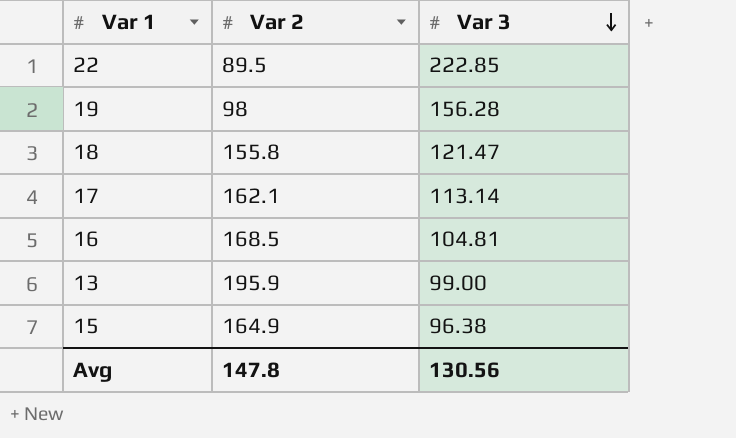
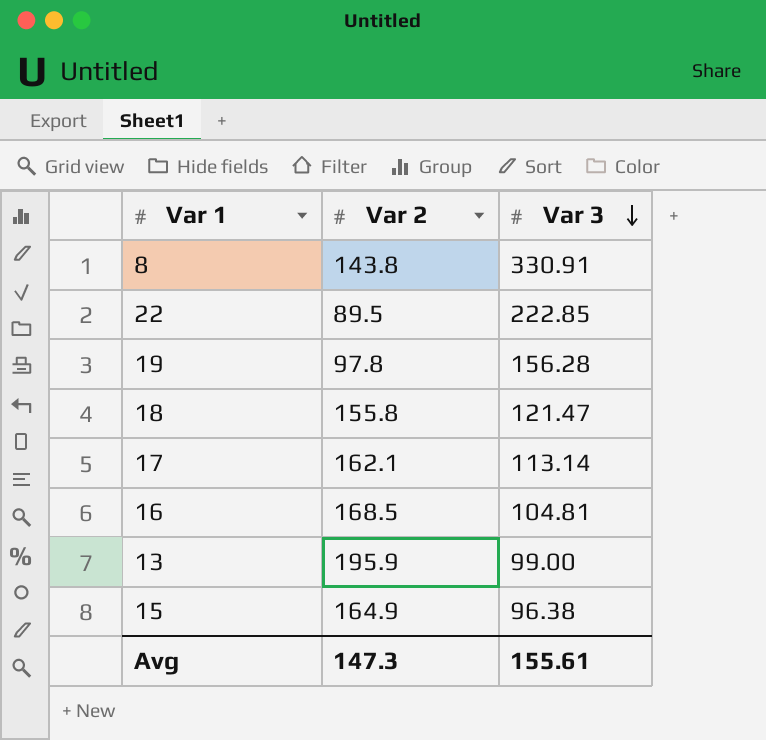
row 8: none -> 143.8 | 330.91
19 | Var 2: 98 -> 97.8
Avg | Var 2: 147.8 -> 147.3
Avg | Var 3: 130.56 -> 155.61

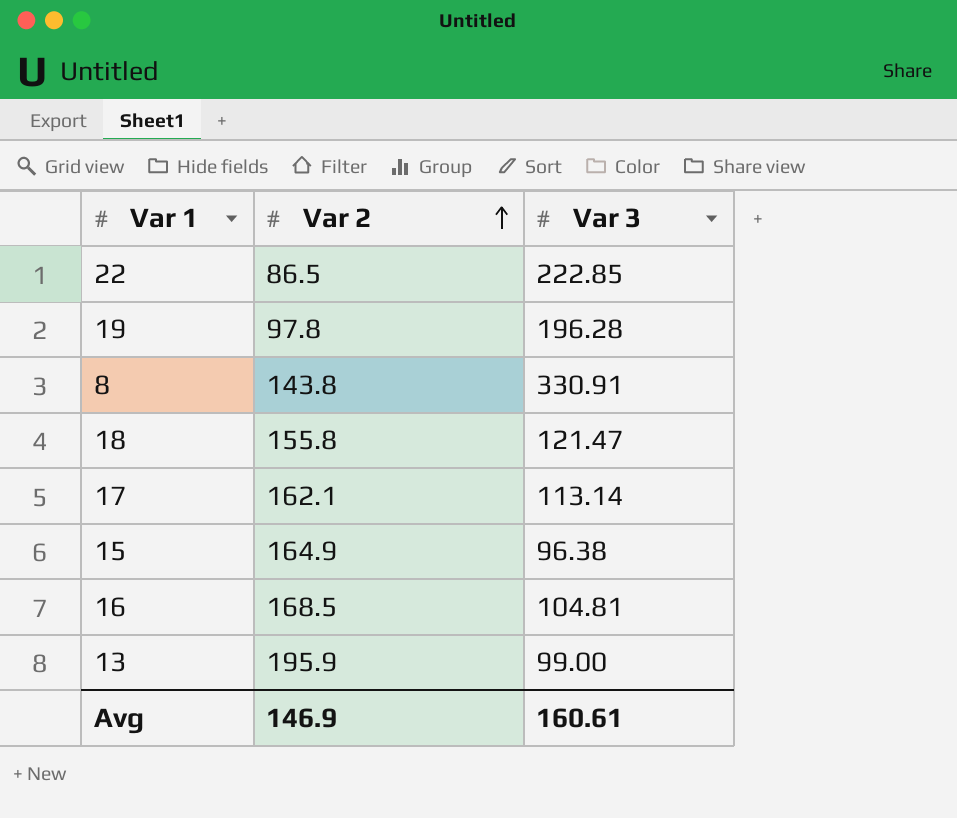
row order: Var 3 descending -> Var 2 ascending
22 | Var 2: 89.5 -> 86.5
19 | Var 3: 156.28 -> 196.28
Avg | Var 2: 147.3 -> 146.9
Avg | Var 3: 155.61 -> 160.61

